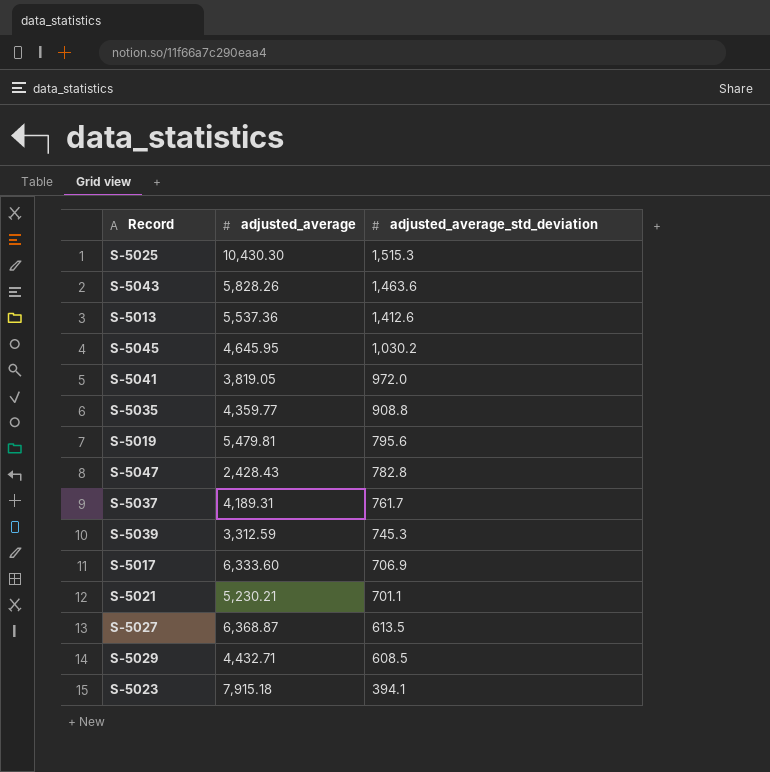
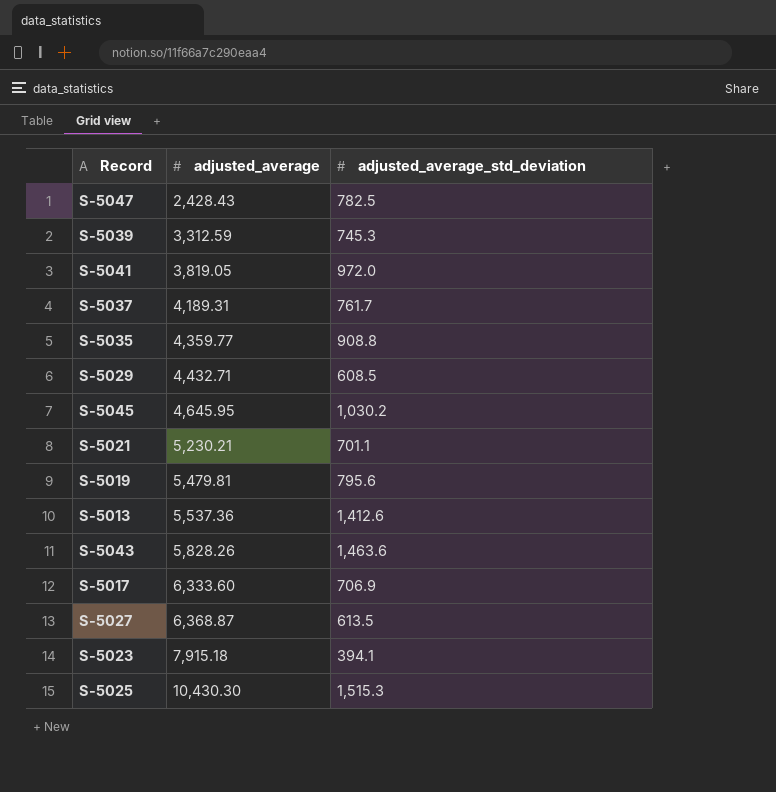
row order: adjusted_average_std_deviation descending -> adjusted_average ascending
S-5047 | adjusted_average_std_deviation: 782.8 -> 782.5

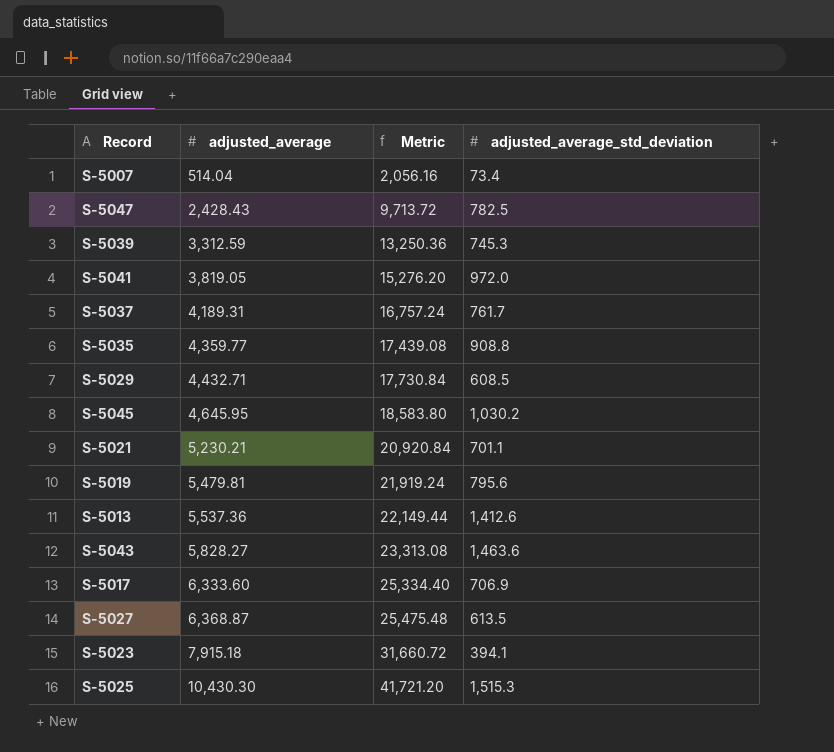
column Metric | formula: none -> [adjusted_average] * 4
row S-5007: none -> 514.04 | 2,056.16 | 73.4
S-5043 | adjusted_average: 5,828.26 -> 5,828.27

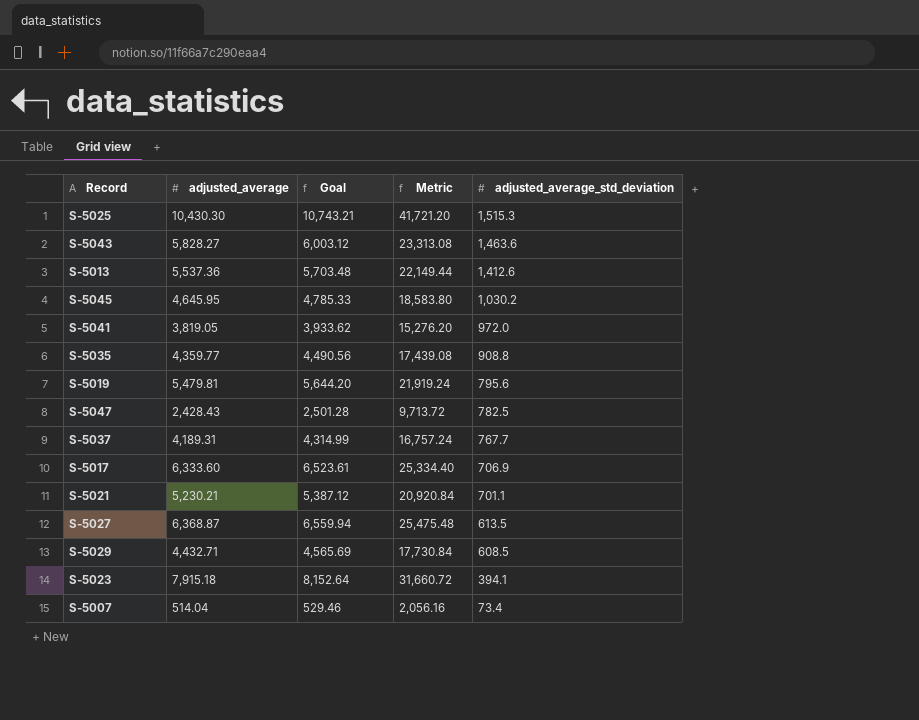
row order: adjusted_average ascending -> adjusted_average_std_deviation descending
column Goal | formula: none -> [adjusted_average] * 1.03
row S-5039: 3,312.59 | 13,250.36 | 745.3 -> none
S-5037 | adjusted_average_std_deviation: 761.7 -> 767.7

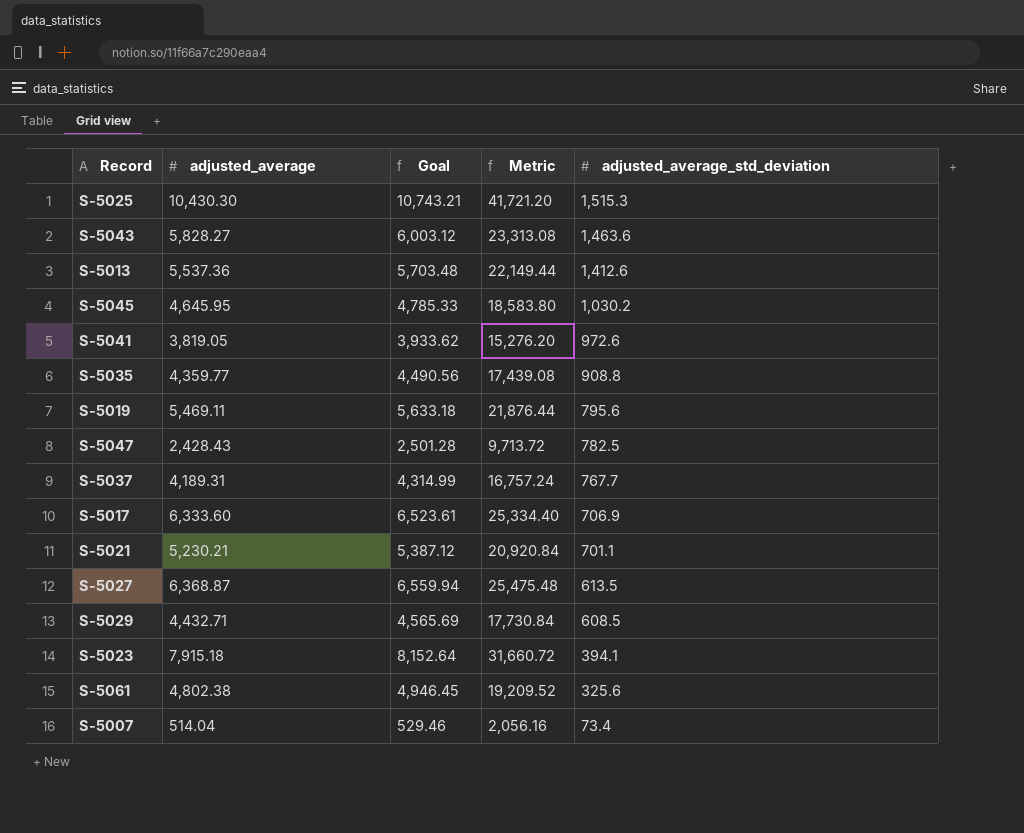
S-5041 | adjusted_average_std_deviation: 972.0 -> 972.6
S-5019 | adjusted_average: 5,479.81 -> 5,469.11
S-5019 | Goal: 5,644.20 -> 5,633.18
S-5019 | Metric: 21,919.24 -> 21,876.44
row S-5061: none -> 4,802.38 | 4,946.45 | 19,209.52 | 325.6

